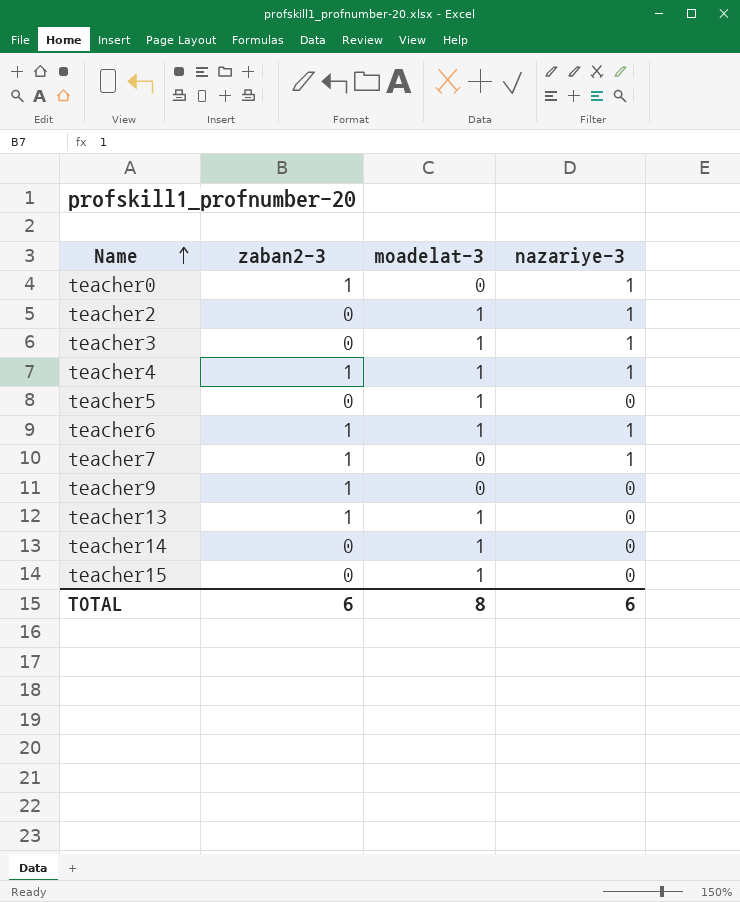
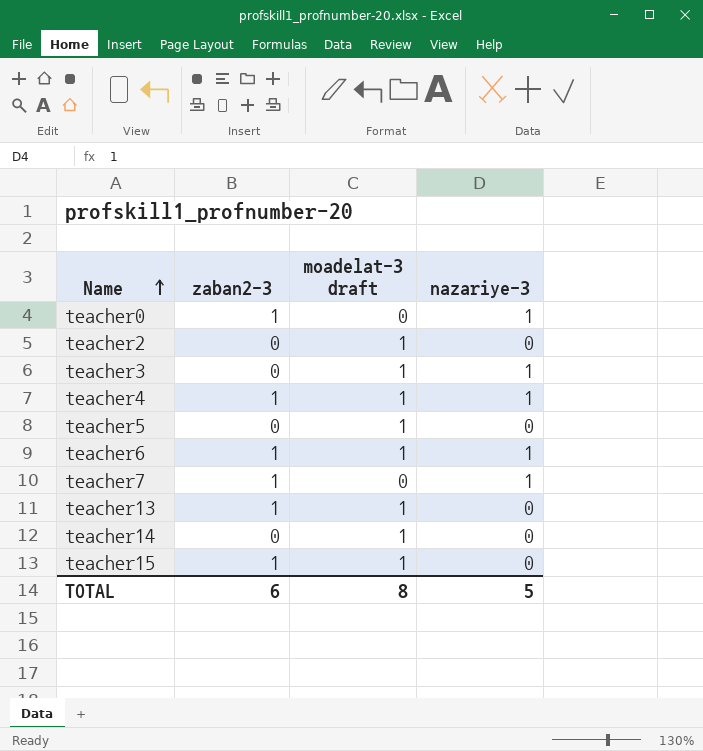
column name: moadelat-3 -> moadelat-3 draft
row teacher9: 1 | 0 | 0 -> none
teacher2 | nazariye-3: 1 -> 0
teacher15 | zaban2-3: 0 -> 1
TOTAL | nazariye-3: 6 -> 5

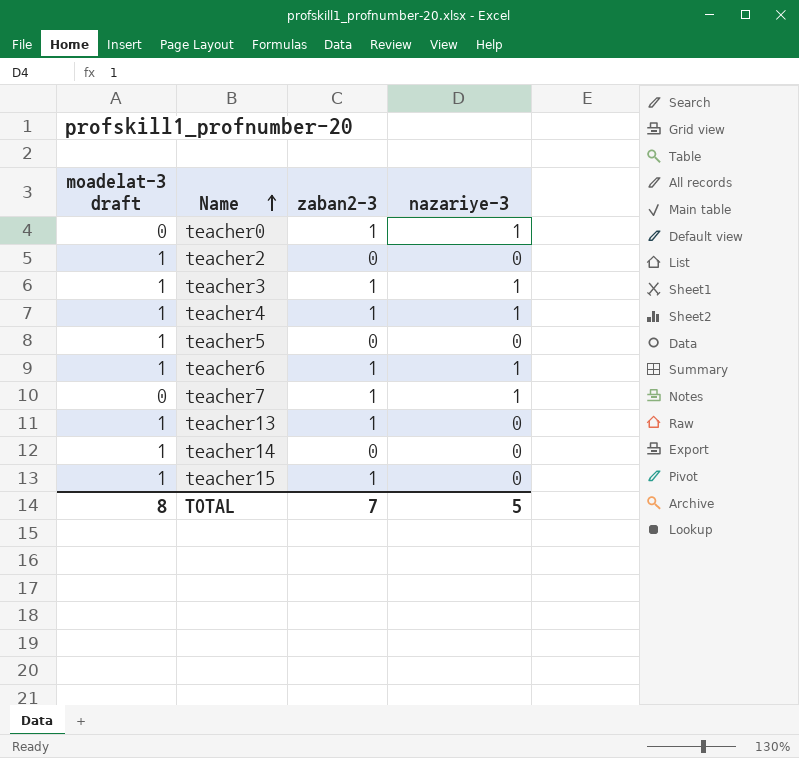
column moadelat-3 draft | position: 3 -> 1
teacher3 | zaban2-3: 0 -> 1
TOTAL | zaban2-3: 6 -> 7

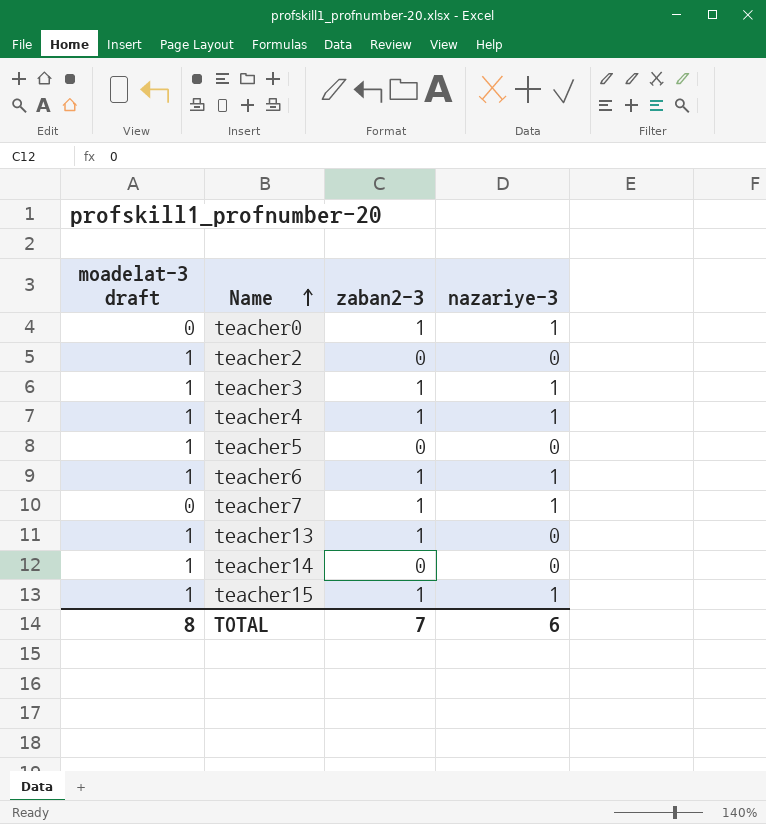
teacher15 | nazariye-3: 0 -> 1
TOTAL | nazariye-3: 5 -> 6

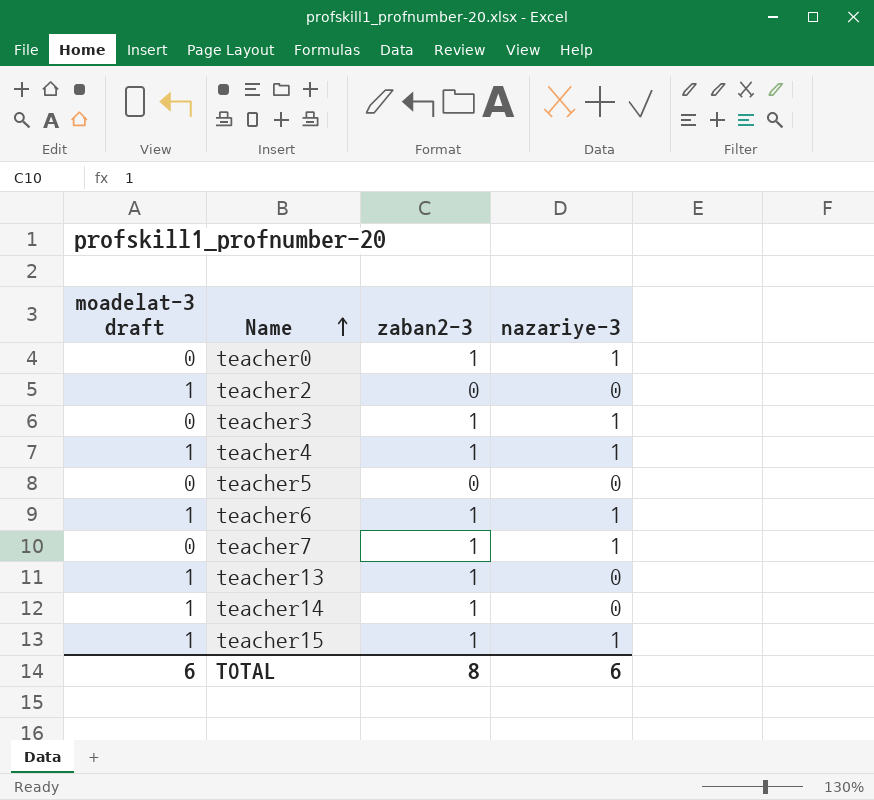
teacher3 | moadelat-3 draft: 1 -> 0
teacher5 | moadelat-3 draft: 1 -> 0
teacher14 | zaban2-3: 0 -> 1
TOTAL | moadelat-3 draft: 8 -> 6
TOTAL | zaban2-3: 7 -> 8

